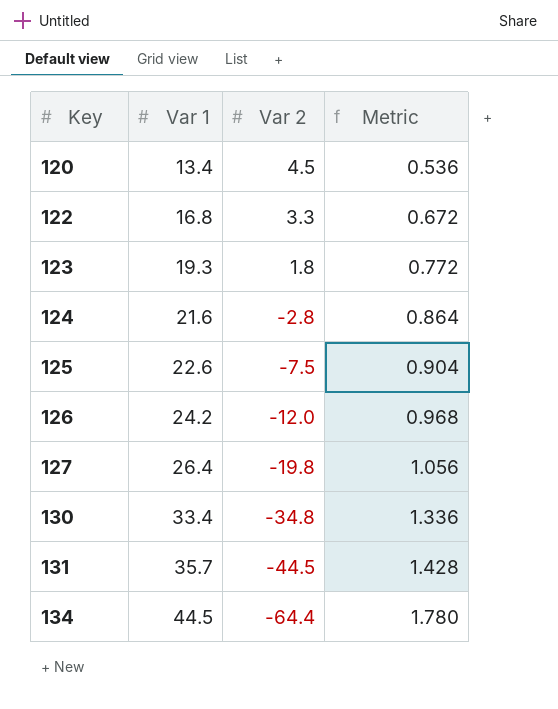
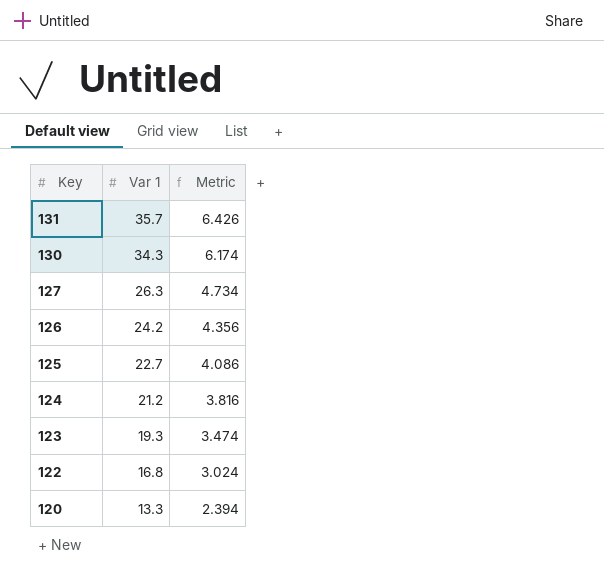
row order: Key ascending -> Key descending
column Var 2 | position: 3 -> none
column Metric | formula: [Var 1] * 0.04 -> [Var 1] * 0.18
row 134: 44.5 | -64.4 | 1.780 -> none
130 | Var 1: 33.4 -> 34.3
127 | Var 1: 26.4 -> 26.3
125 | Var 1: 22.6 -> 22.7
124 | Var 1: 21.6 -> 21.2
120 | Var 1: 13.4 -> 13.3

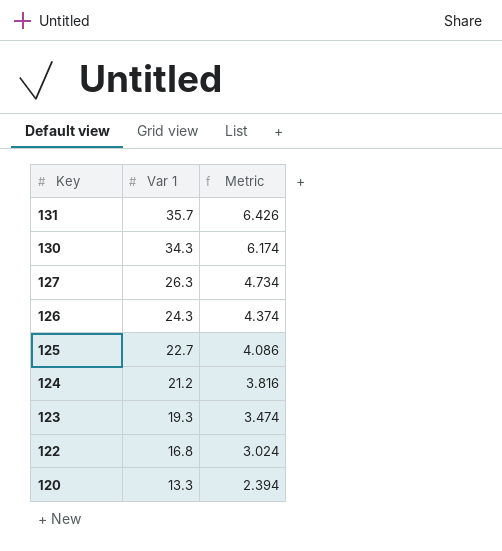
126 | Var 1: 24.2 -> 24.3
126 | Metric: 4.356 -> 4.374

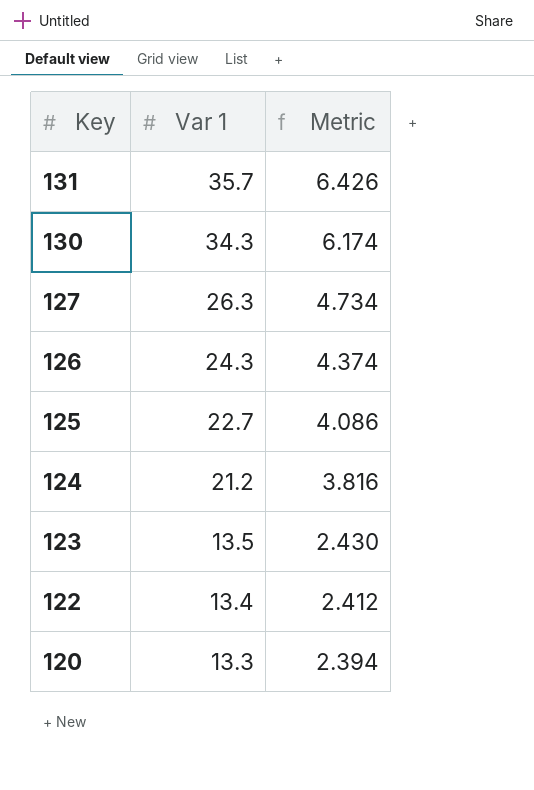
123 | Var 1: 19.3 -> 13.5
123 | Metric: 3.474 -> 2.430
122 | Var 1: 16.8 -> 13.4
122 | Metric: 3.024 -> 2.412

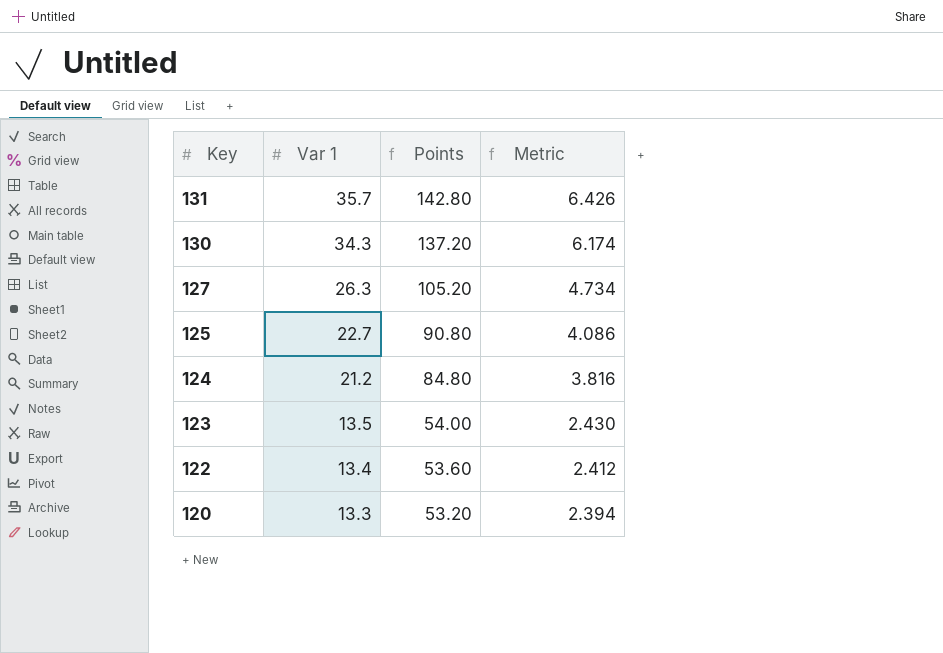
column Points | formula: none -> [Var 1] * 4
row 126: 24.3 | 4.374 -> none

